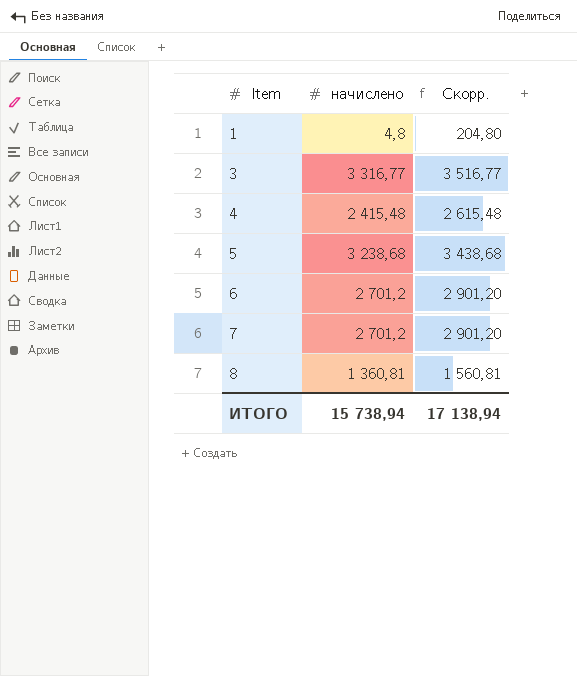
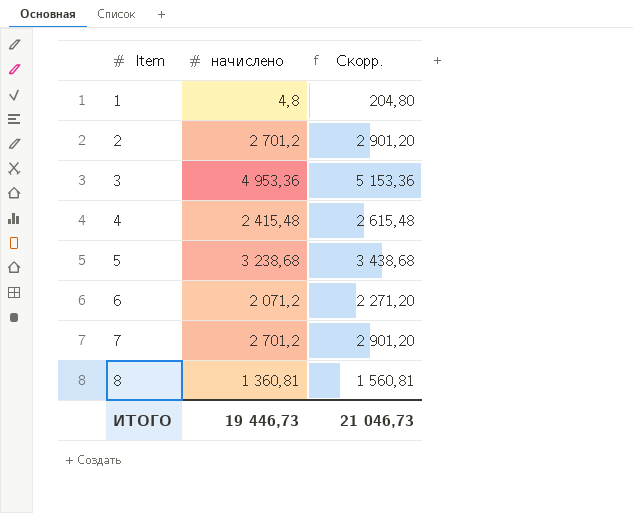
row 2: none -> 2 701,2 | 2 901,20
3 | начислено: 3 316,77 -> 4 953,36
3 | Скорр.: 3 516,77 -> 5 153,36
6 | начислено: 2 701,2 -> 2 071,2
6 | Скорр.: 2 901,20 -> 2 271,20
ИТОГО | начислено: 15 738,94 -> 19 446,73
ИТОГО | Скорр.: 17 138,94 -> 21 046,73

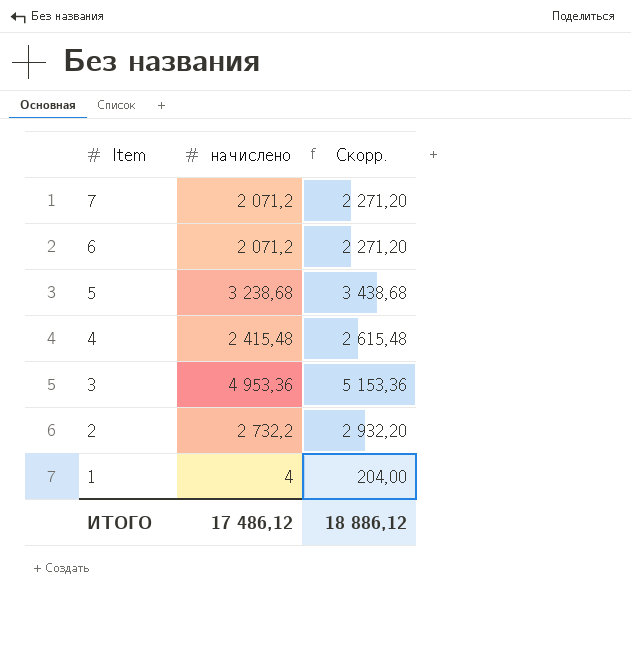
row order: Item ascending -> Item descending
row 8: 1 360,81 | 1 560,81 -> none
7 | начислено: 2 701,2 -> 2 071,2
7 | Скорр.: 2 901,20 -> 2 271,20
2 | начислено: 2 701,2 -> 2 732,2
2 | Скорр.: 2 901,20 -> 2 932,20
1 | начислено: 4,8 -> 4
1 | Скорр.: 204,80 -> 204,00
ИТОГО | начислено: 19 446,73 -> 17 486,12
ИТОГО | Скорр.: 21 046,73 -> 18 886,12

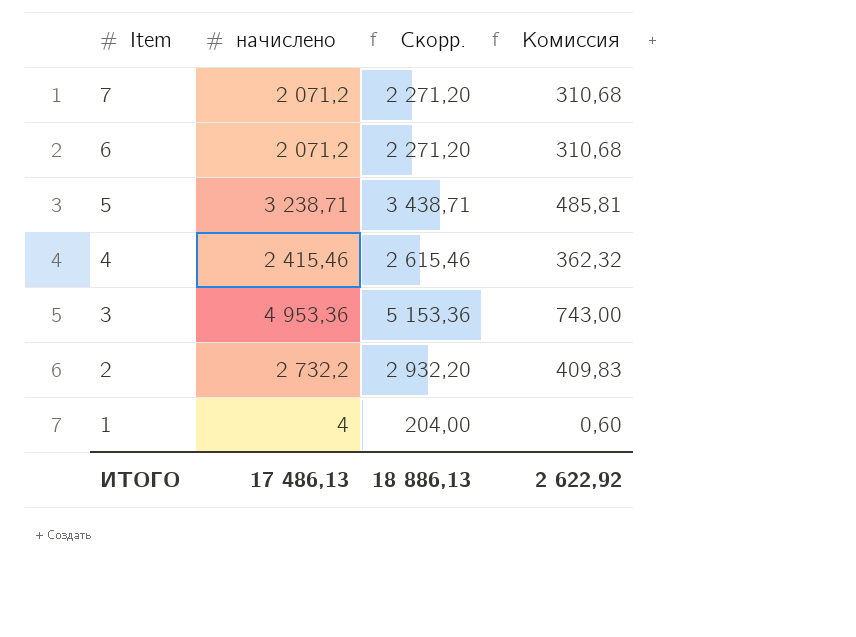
column Комиссия | formula: none -> [начислено] * 0,15
5 | начислено: 3 238,68 -> 3 238,71
5 | Скорр.: 3 438,68 -> 3 438,71
4 | начислено: 2 415,48 -> 2 415,46
4 | Скорр.: 2 615,48 -> 2 615,46
ИТОГО | начислено: 17 486,12 -> 17 486,13
ИТОГО | Скорр.: 18 886,12 -> 18 886,13

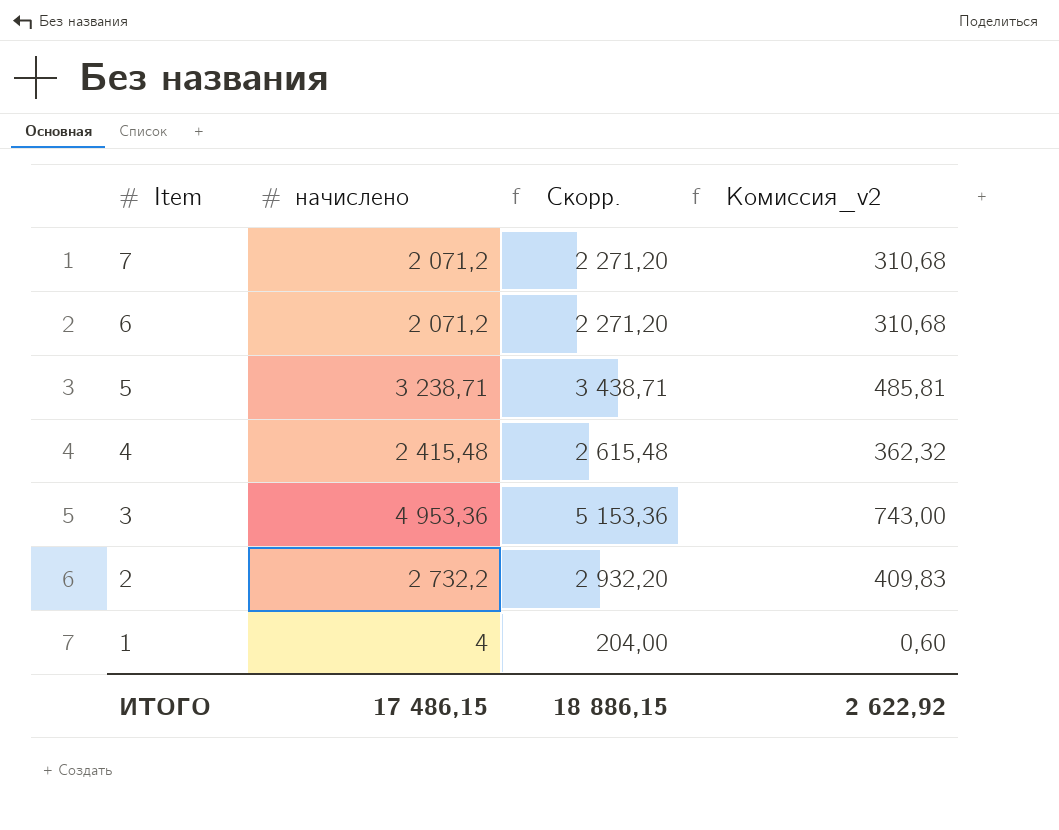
column name: Комиссия -> Комиссия_v2
4 | начислено: 2 415,46 -> 2 415,48
4 | Скорр.: 2 615,46 -> 2 615,48
ИТОГО | начислено: 17 486,13 -> 17 486,15
ИТОГО | Скорр.: 18 886,13 -> 18 886,15

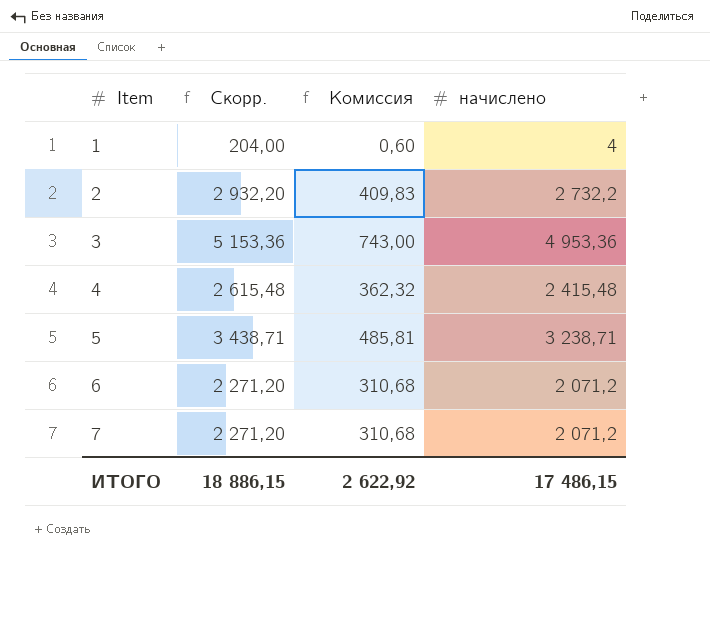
row order: Item descending -> Item ascending
column name: Комиссия_v2 -> Комиссия
column начислено | position: 2 -> 4

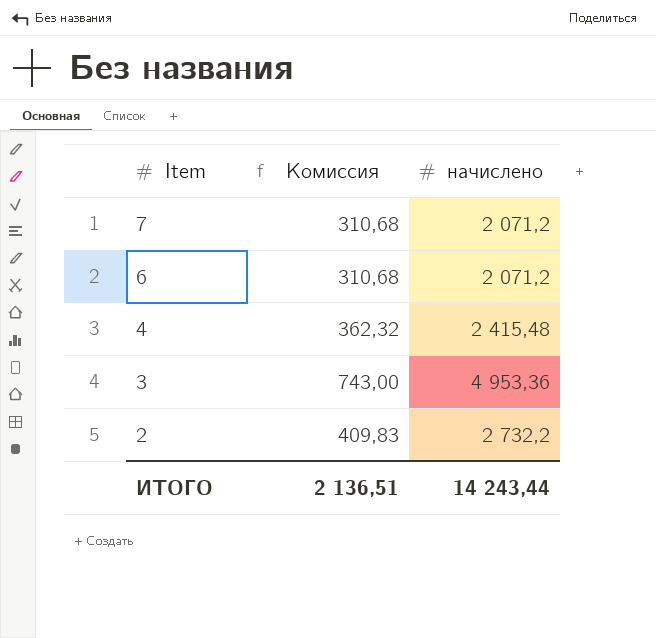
row order: Item ascending -> Item descending
column Скорр. | formula: [начислено] + 200 -> none
row 1: 204,00 | 0,60 | 4 -> none
row 5: 3 438,71 | 485,81 | 3 238,71 -> none
ИТОГО | Комиссия: 2 622,92 -> 2 136,51
ИТОГО | начислено: 17 486,15 -> 14 243,44

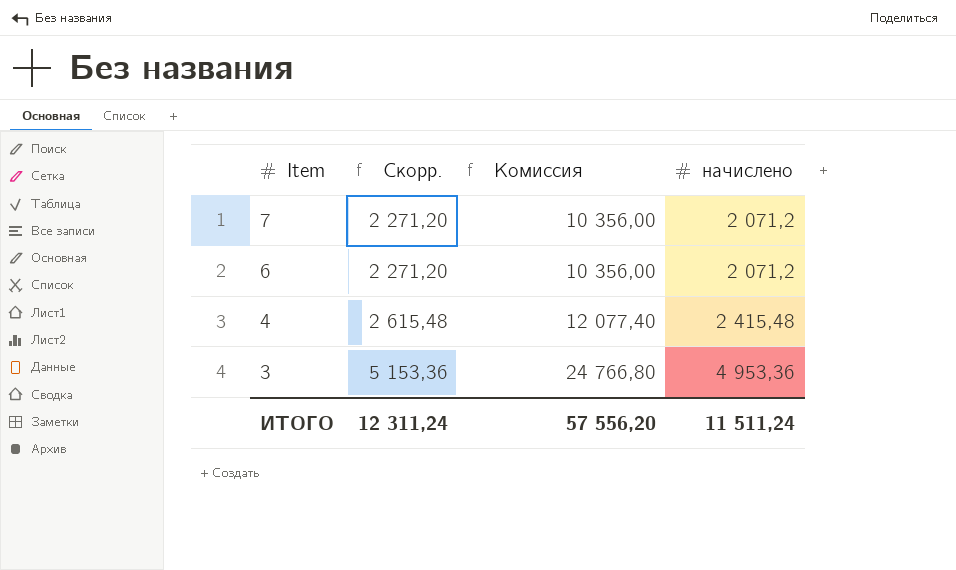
column Скорр. | formula: none -> [начислено] + 200
column Комиссия | formula: [начислено] * 0,15 -> [начислено] * 5
row 2: 409,83 | 2 732,2 -> none
ИТОГО | Комиссия: 2 136,51 -> 57 556,20
ИТОГО | начислено: 14 243,44 -> 11 511,24

